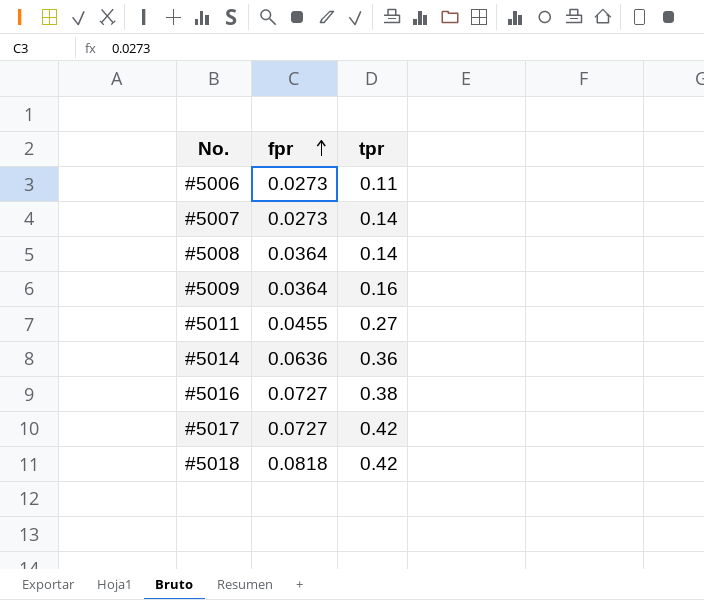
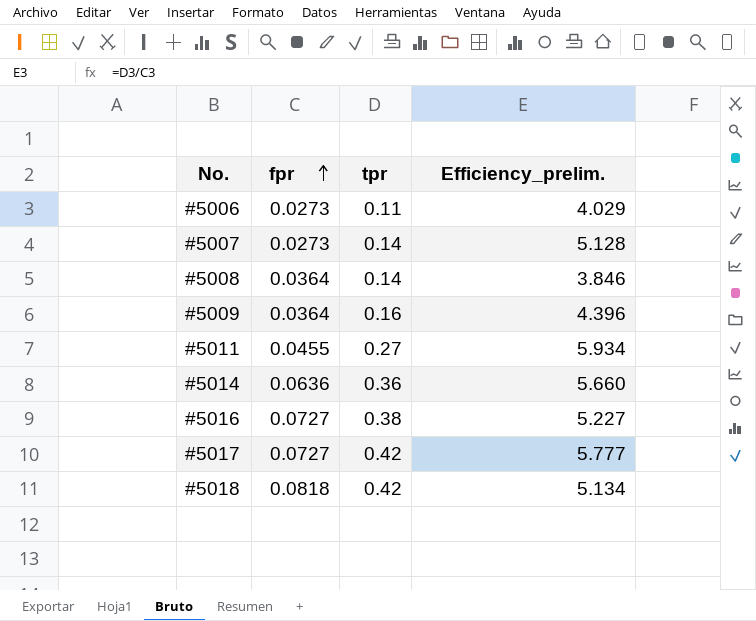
column Efficiency_prelim. | formula: none -> [tpr] / [fpr]

